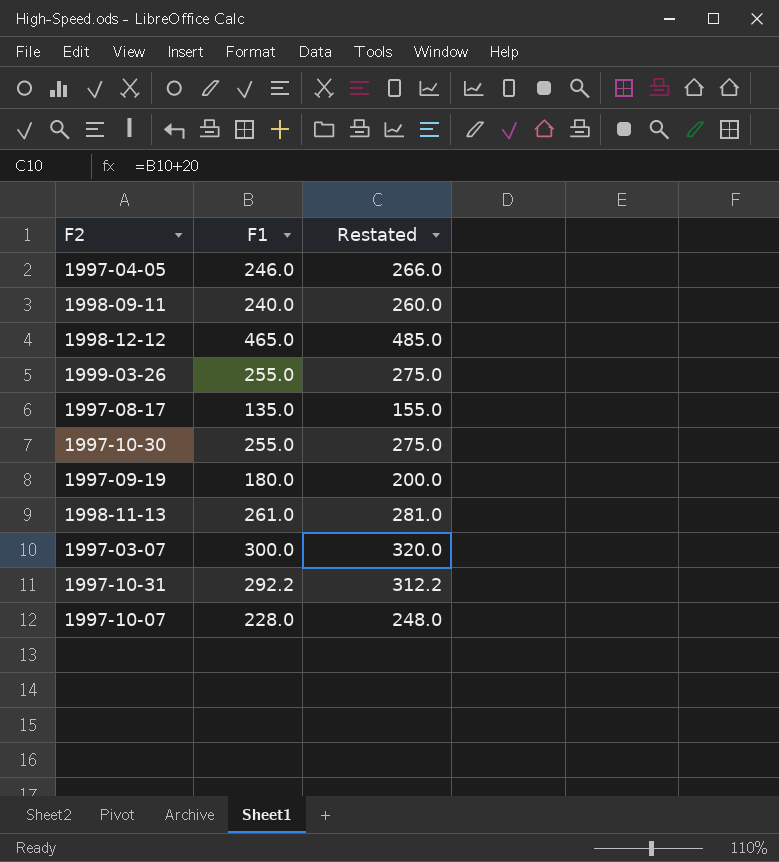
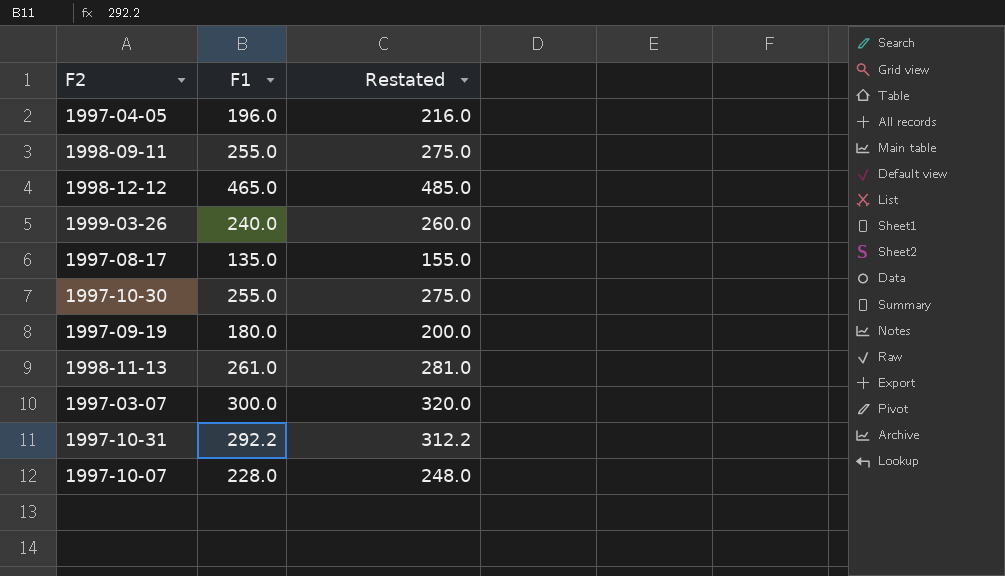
1997-04-05 | F1: 246.0 -> 196.0
1997-04-05 | Restated: 266.0 -> 216.0
1998-09-11 | F1: 240.0 -> 255.0
1998-09-11 | Restated: 260.0 -> 275.0
1999-03-26 | F1: 255.0 -> 240.0
1999-03-26 | Restated: 275.0 -> 260.0

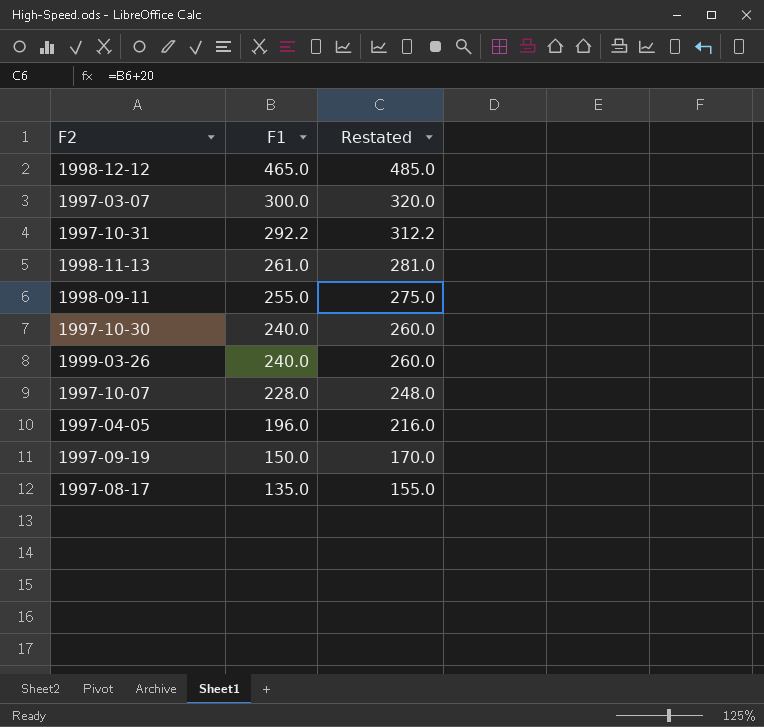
row order: none -> F1 descending
1997-10-30 | F1: 255.0 -> 240.0
1997-10-30 | Restated: 275.0 -> 260.0
1997-09-19 | F1: 180.0 -> 150.0
1997-09-19 | Restated: 200.0 -> 170.0

